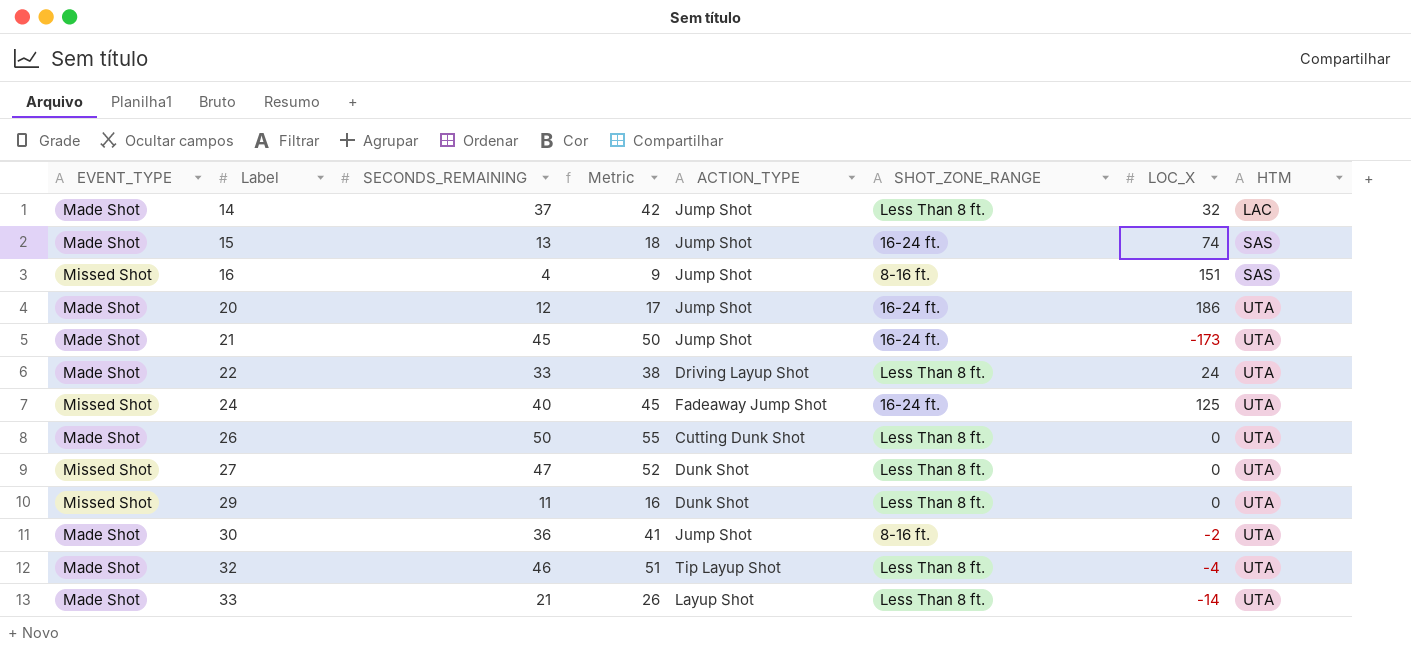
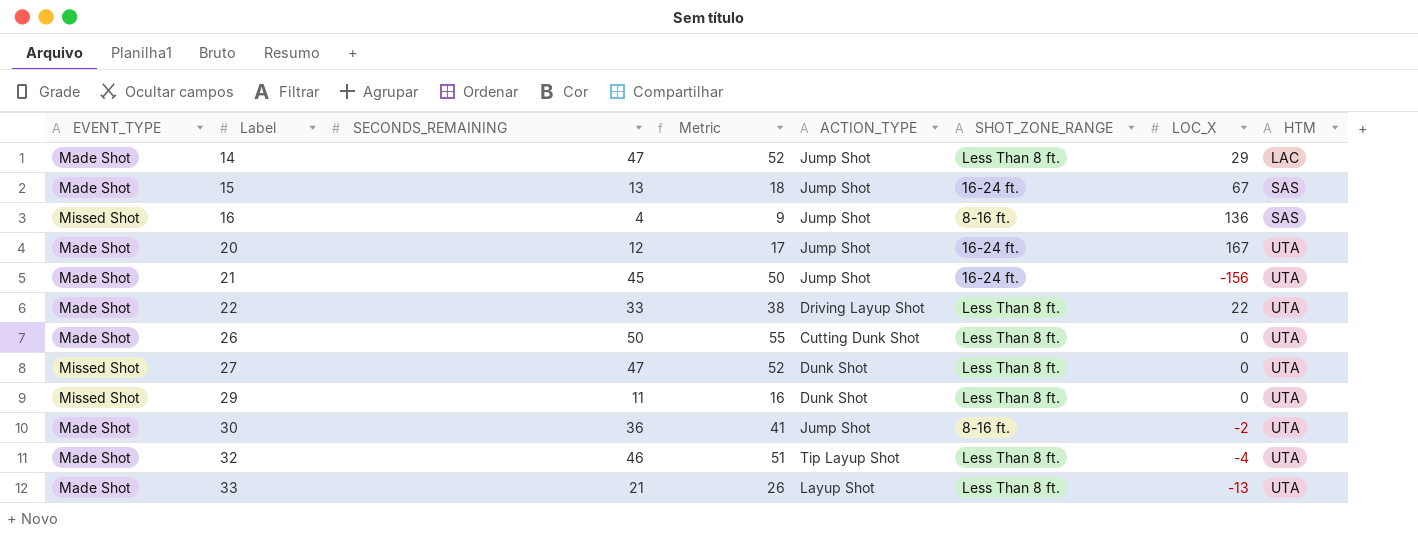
row 24: Missed Shot | 40 | 45 | Fadeaway Jump Shot | 16-24 ft. | 125 | UTA -> none
14 | SECONDS_REMAINING: 37 -> 47
14 | Metric: 42 -> 52
14 | LOC_X: 32 -> 29
15 | LOC_X: 74 -> 67
16 | LOC_X: 151 -> 136
20 | LOC_X: 186 -> 167
21 | LOC_X: -173 -> -156
22 | LOC_X: 24 -> 22
33 | LOC_X: -14 -> -13

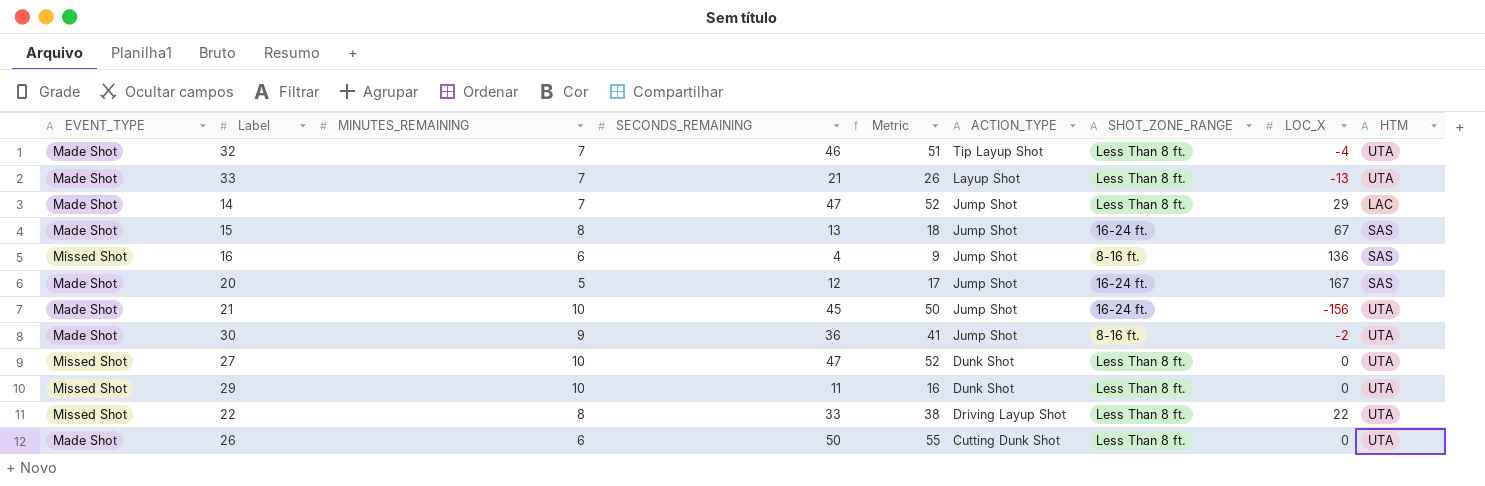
row order: Label ascending -> ACTION_TYPE descending
column MINUTES_REMAINING | position: none -> 3
20 | HTM: UTA -> SAS
22 | EVENT_TYPE: Made Shot -> Missed Shot

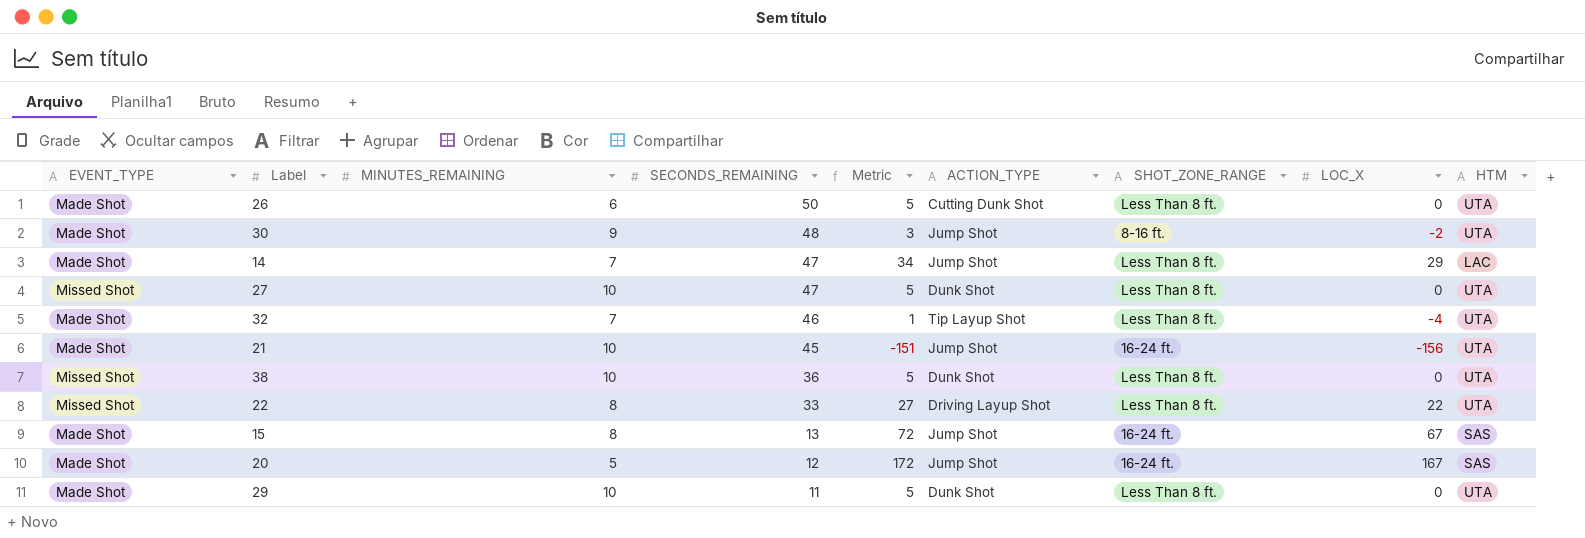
row order: ACTION_TYPE descending -> SECONDS_REMAINING descending
column Metric | formula: [SECONDS_REMAINING] + 5 -> [LOC_X] + 5
row 33: Made Shot | 7 | 21 | 26 | Layup Shot | Less Than 8 ft. | -13 | UTA -> none
row 16: Missed Shot | 6 | 4 | 9 | Jump Shot | 8-16 ft. | 136 | SAS -> none
30 | SECONDS_REMAINING: 36 -> 48
row 38: none -> Missed Shot | 10 | 36 | 5 | Dunk Shot | Less Than 8 ft. | 0 | UTA
29 | EVENT_TYPE: Missed Shot -> Made Shot

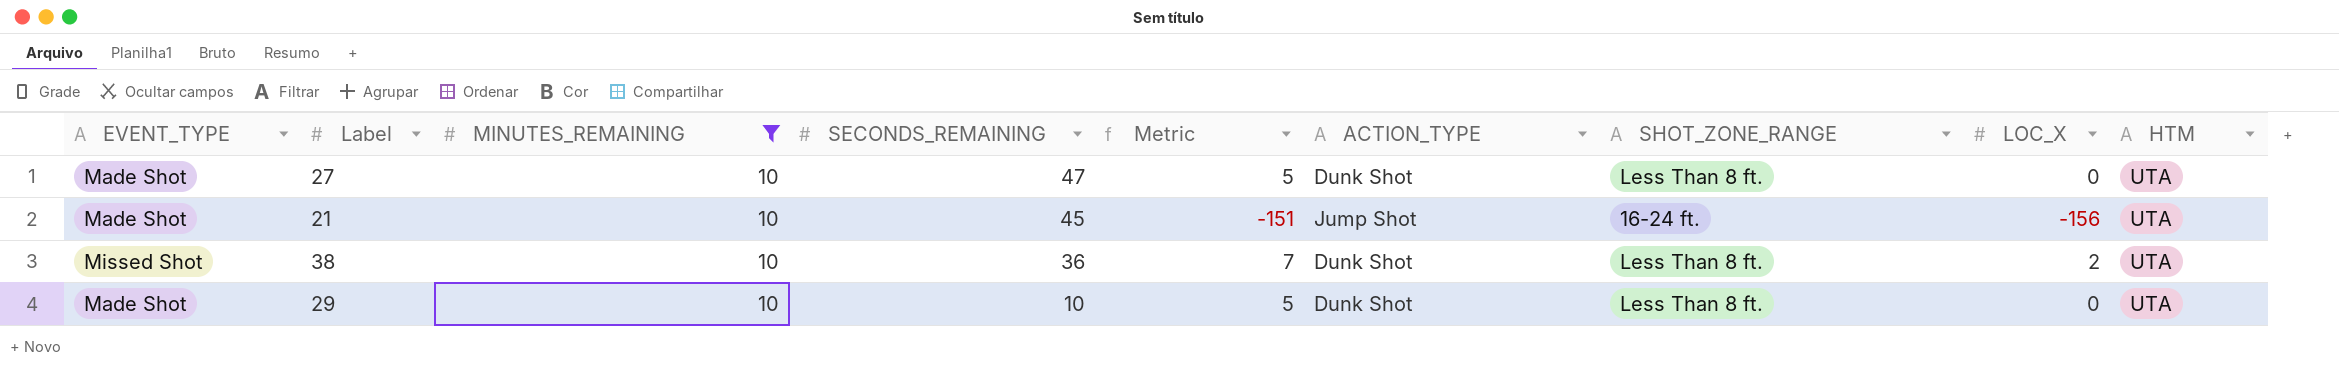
filter: none -> MINUTES_REMAINING = 10
27 | EVENT_TYPE: Missed Shot -> Made Shot
38 | Metric: 5 -> 7
38 | LOC_X: 0 -> 2
29 | SECONDS_REMAINING: 11 -> 10

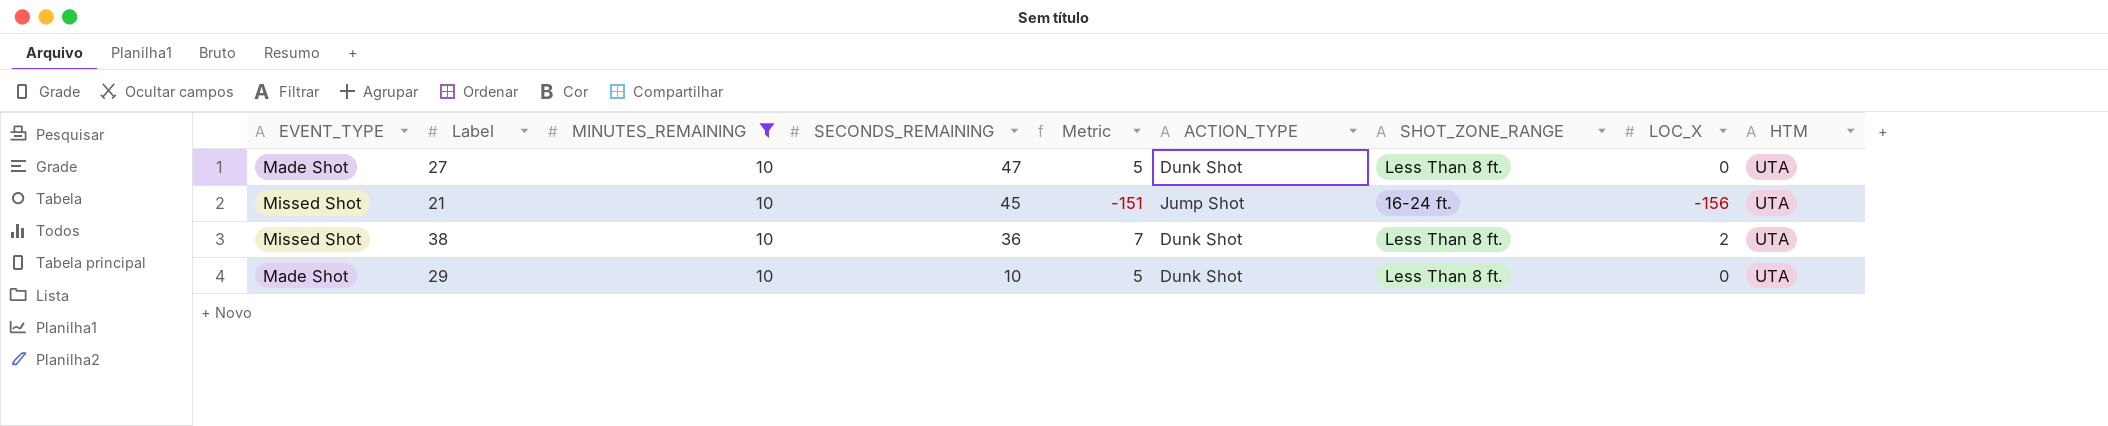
21 | EVENT_TYPE: Made Shot -> Missed Shot

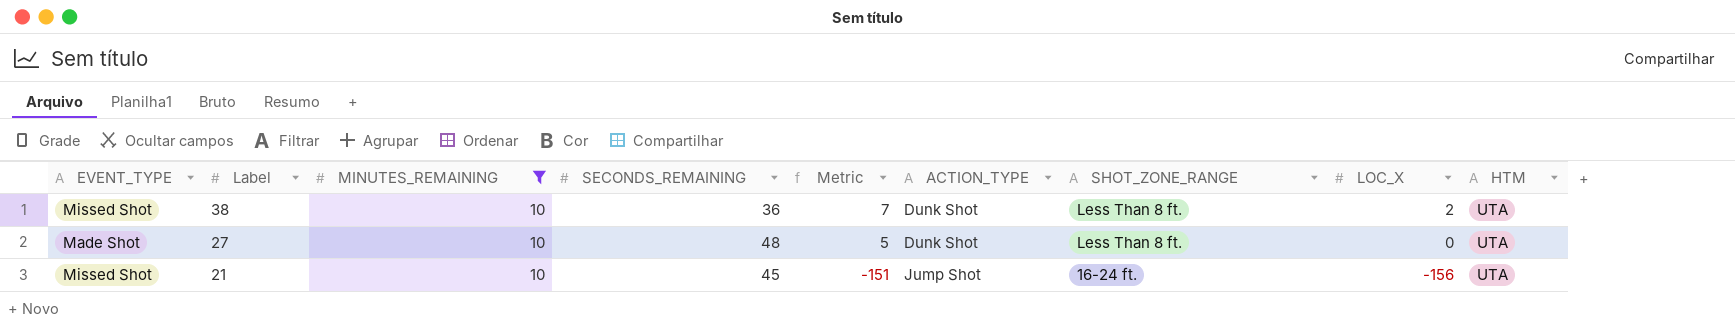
row order: SECONDS_REMAINING descending -> Label descending
row 29: Made Shot | 10 | 10 | 5 | Dunk Shot | Less Than 8 ft. | 0 | UTA -> none
27 | SECONDS_REMAINING: 47 -> 48

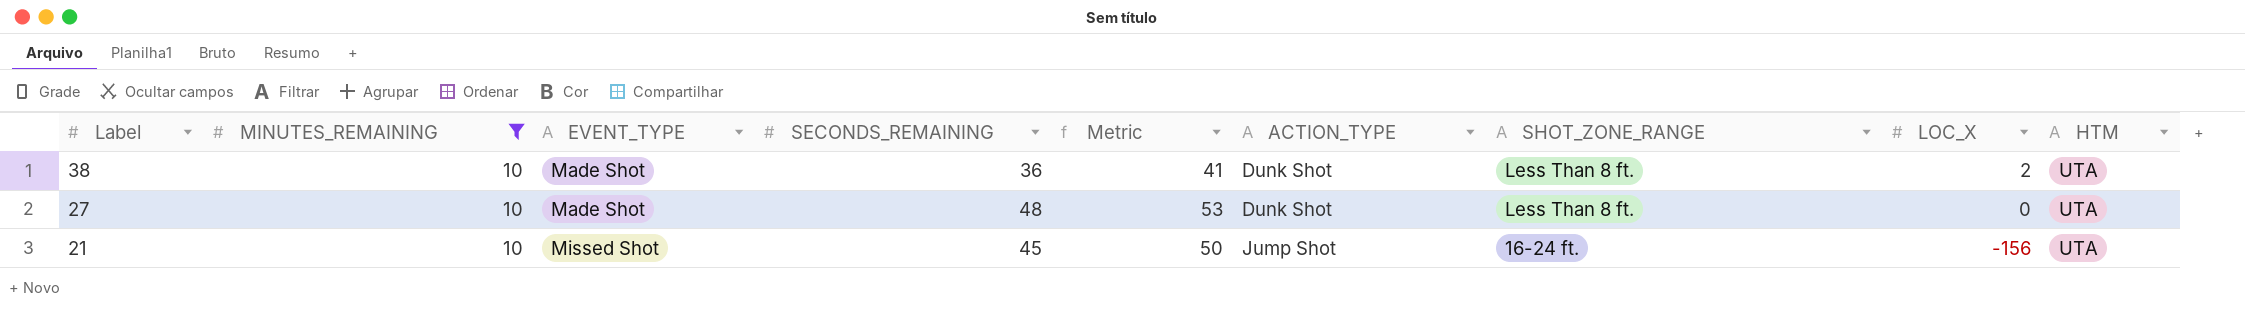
column EVENT_TYPE | position: 1 -> 3
column Metric | formula: [LOC_X] + 5 -> [SECONDS_REMAINING] + 5
38 | EVENT_TYPE: Missed Shot -> Made Shot

